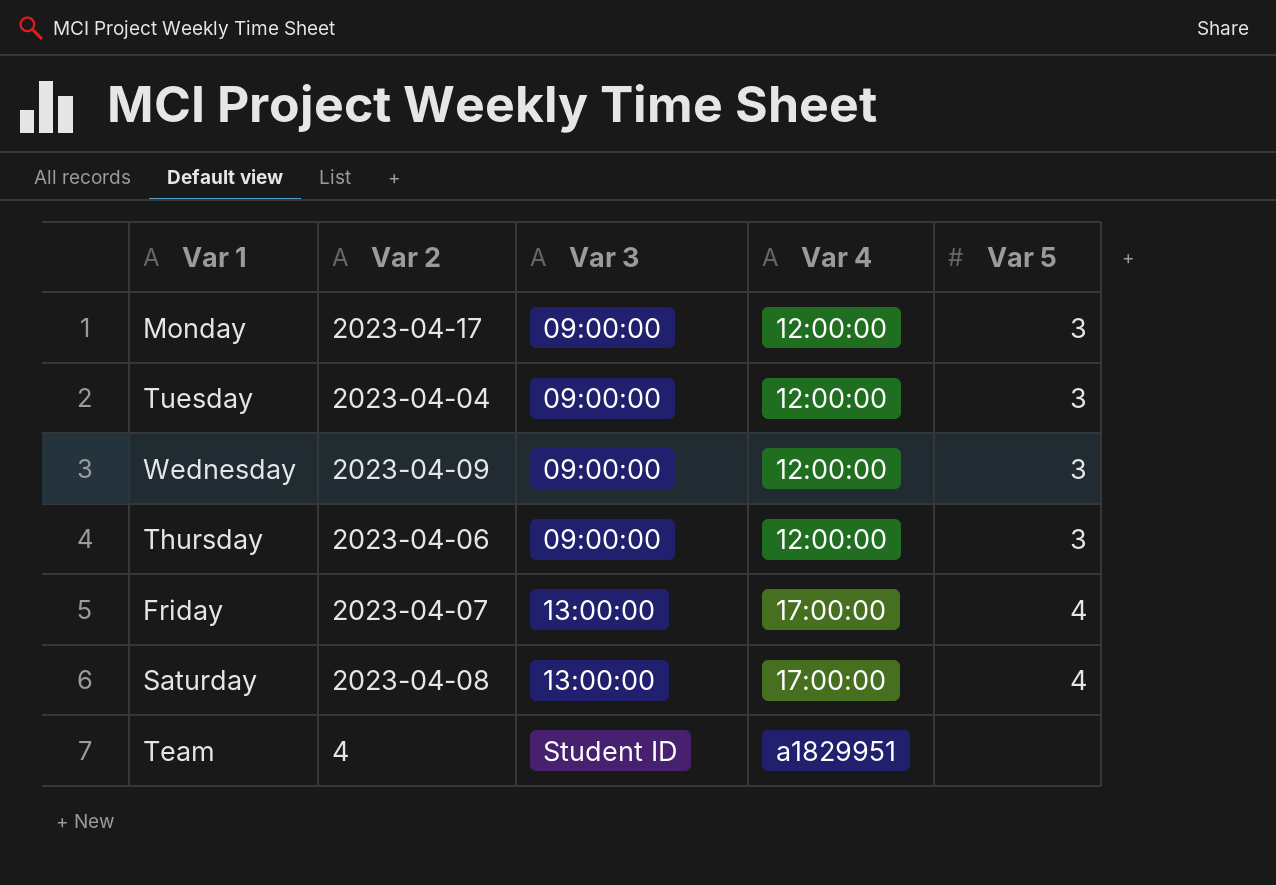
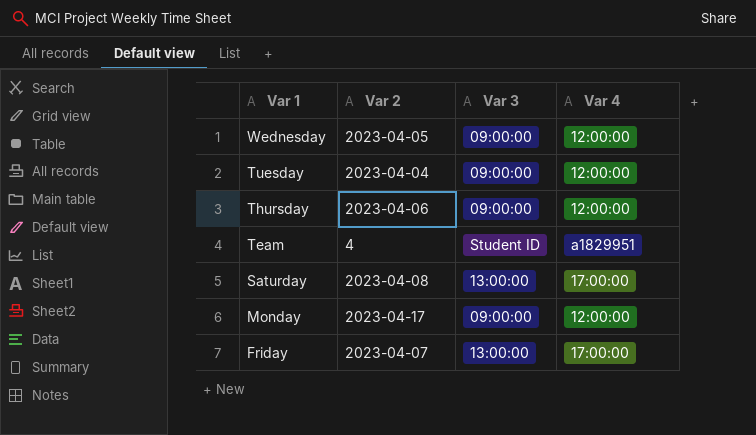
row order: Var 3 ascending -> Var 1 descending
column Var 5 | position: 5 -> none
Wednesday | Var 2: 2023-04-09 -> 2023-04-05

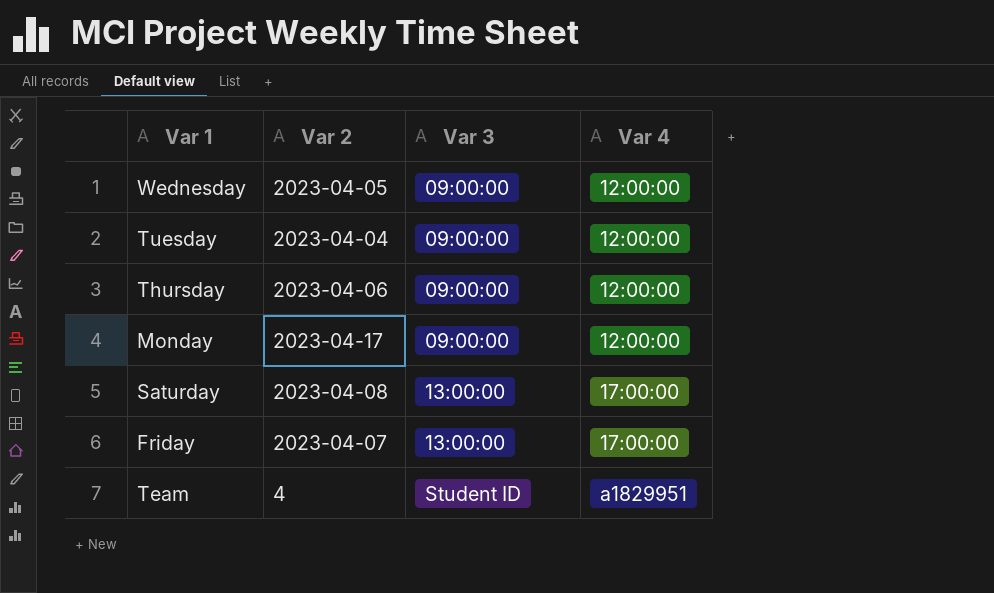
row order: Var 1 descending -> Var 3 ascending

